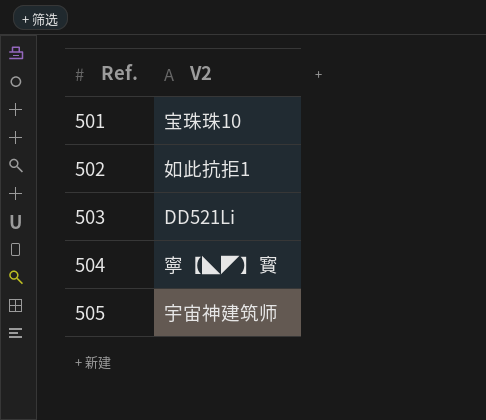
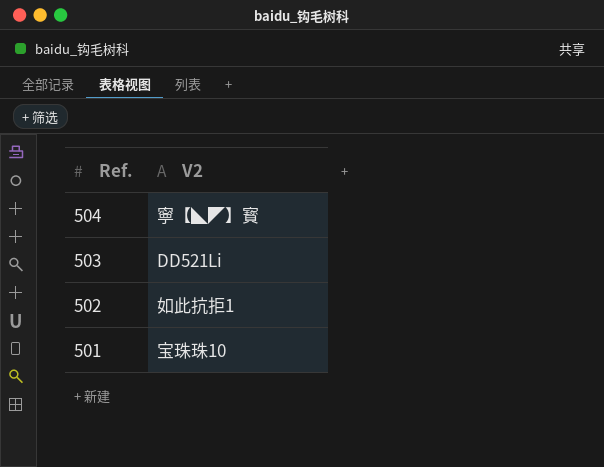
row order: Ref. ascending -> Ref. descending
row 505: 宇宙神建筑师 -> none

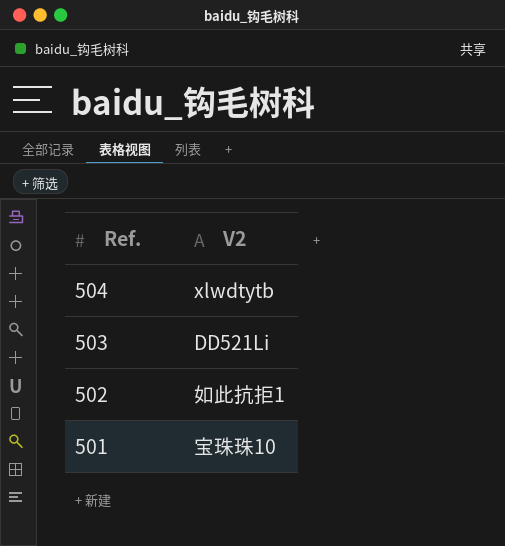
504 | V2: 寧【◣◤】寳 -> xlwdtytb

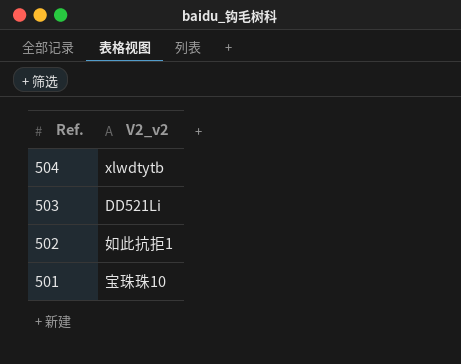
column name: V2 -> V2_v2

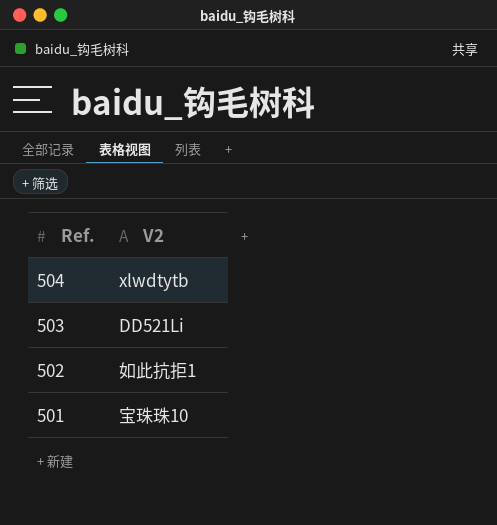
column name: V2_v2 -> V2

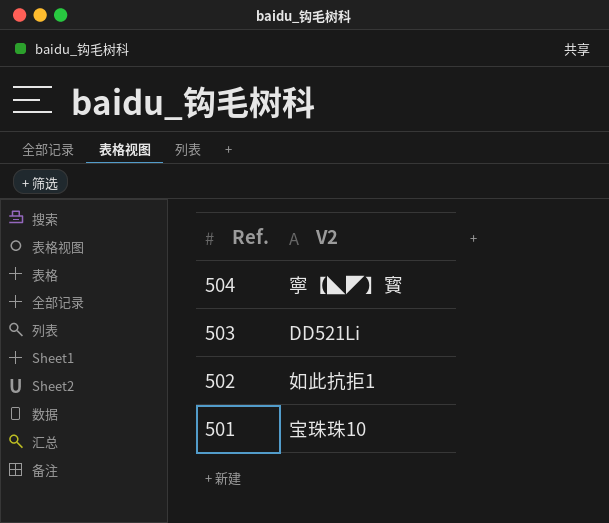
504 | V2: xlwdtytb -> 寧【◣◤】寳

